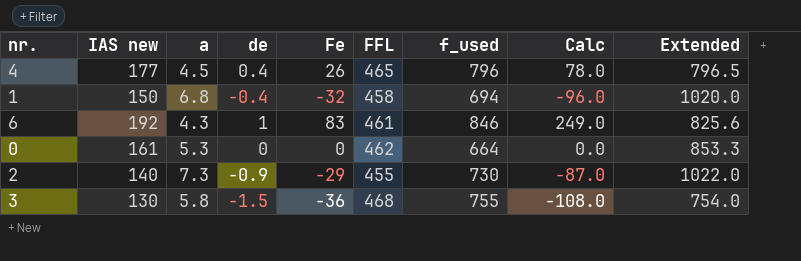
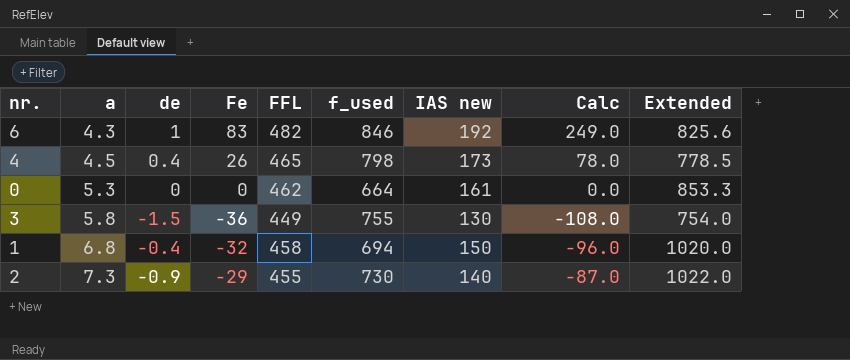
row order: none -> a ascending
column IAS new | position: 2 -> 7
6 | FFL: 461 -> 482
4 | f_used: 796 -> 798
4 | IAS new: 177 -> 173
4 | Extended: 796.5 -> 778.5
3 | FFL: 468 -> 449

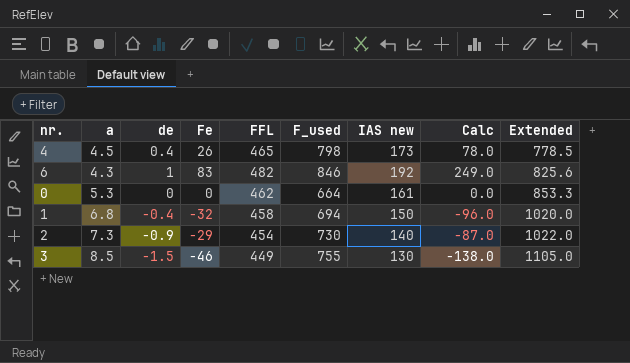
row order: a ascending -> Extended ascending
column name: f_used -> F_used
2 | FFL: 455 -> 454
3 | a: 5.8 -> 8.5
3 | Fe: -36 -> -46
3 | Calc: -108.0 -> -138.0
3 | Extended: 754.0 -> 1105.0

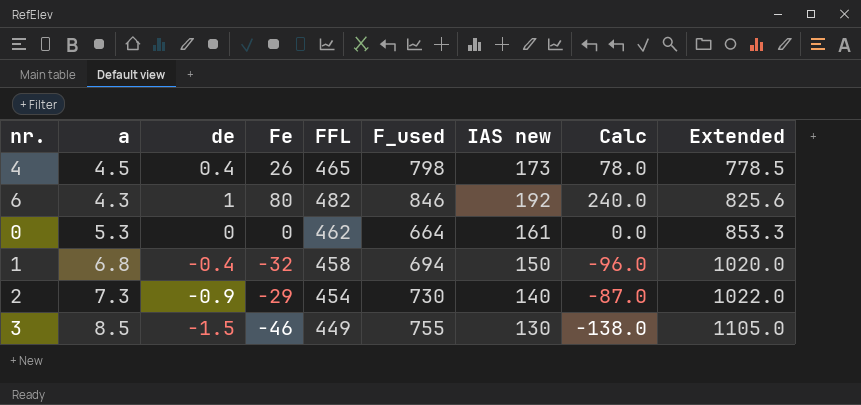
6 | Fe: 83 -> 80
6 | Calc: 249.0 -> 240.0

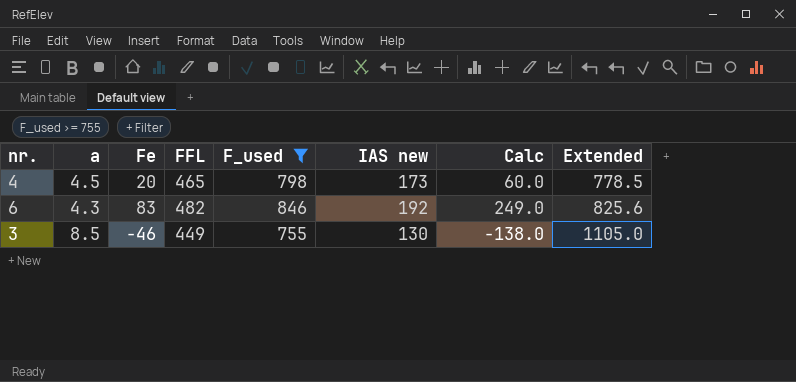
filter: none -> F_used >= 755
column de | position: 3 -> none
4 | Fe: 26 -> 20
4 | Calc: 78.0 -> 60.0
6 | Fe: 80 -> 83
6 | Calc: 240.0 -> 249.0

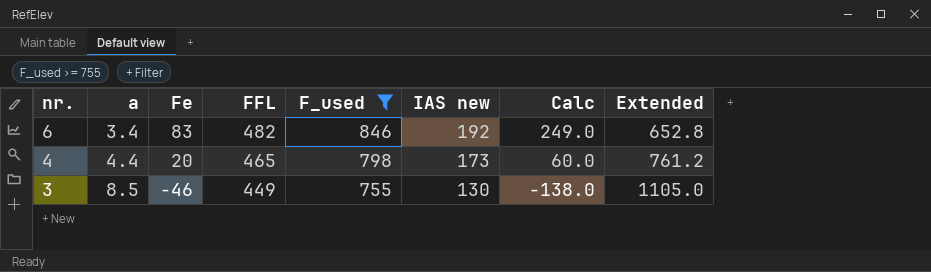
row order: Extended ascending -> nr. descending
6 | a: 4.3 -> 3.4
6 | Extended: 825.6 -> 652.8
4 | a: 4.5 -> 4.4
4 | Extended: 778.5 -> 761.2

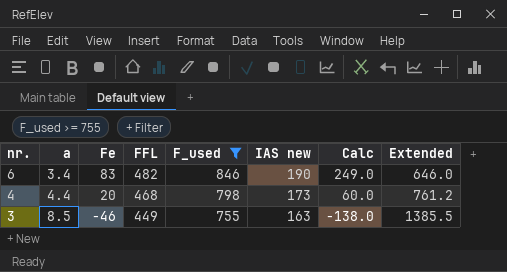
6 | IAS new: 192 -> 190
6 | Extended: 652.8 -> 646.0
4 | FFL: 465 -> 468
3 | IAS new: 130 -> 163
3 | Extended: 1105.0 -> 1385.5

